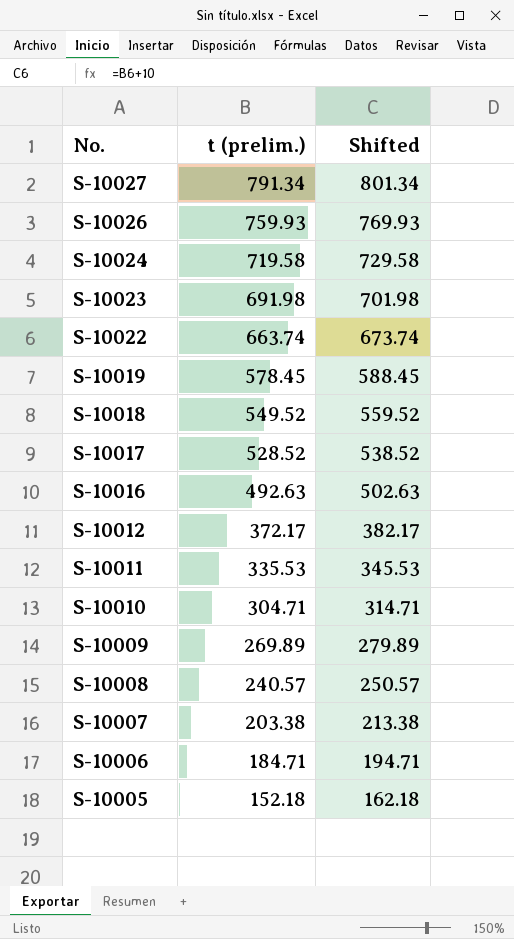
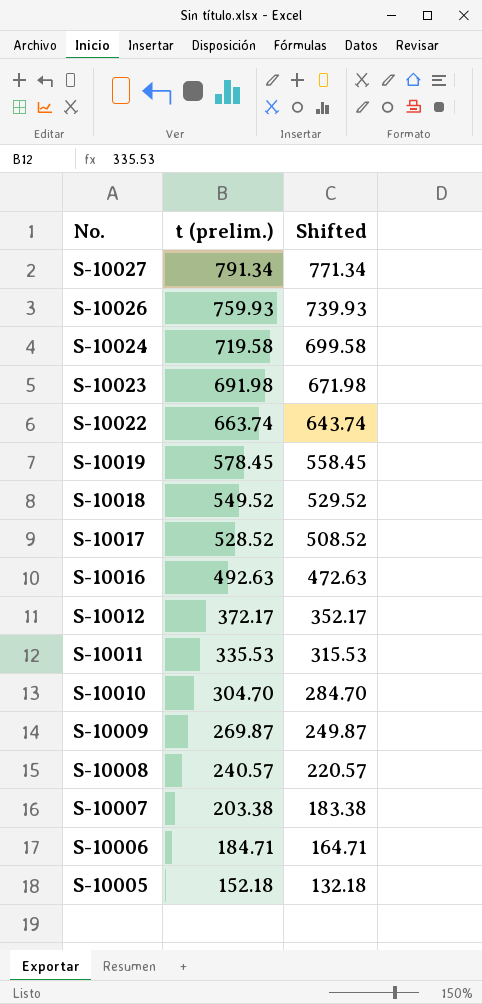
column Shifted | formula: [t (prelim.)] + 10 -> [t (prelim.)] - 20
S-10010 | t (prelim.): 304.71 -> 304.70
S-10009 | t (prelim.): 269.89 -> 269.87

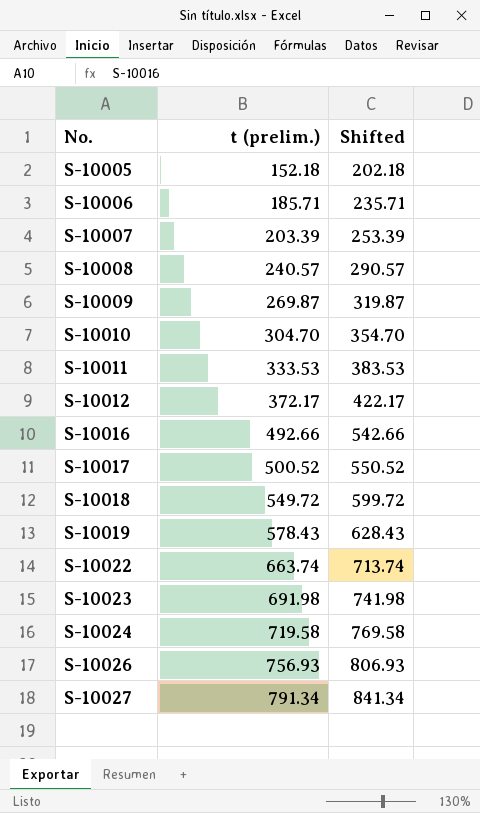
row order: No. descending -> No. ascending
column Shifted | formula: [t (prelim.)] - 20 -> [t (prelim.)] + 50
S-10006 | t (prelim.): 184.71 -> 185.71
S-10007 | t (prelim.): 203.38 -> 203.39
S-10011 | t (prelim.): 335.53 -> 333.53
S-10016 | t (prelim.): 492.63 -> 492.66
S-10017 | t (prelim.): 528.52 -> 500.52
S-10018 | t (prelim.): 549.52 -> 549.72
S-10019 | t (prelim.): 578.45 -> 578.43
S-10026 | t (prelim.): 759.93 -> 756.93

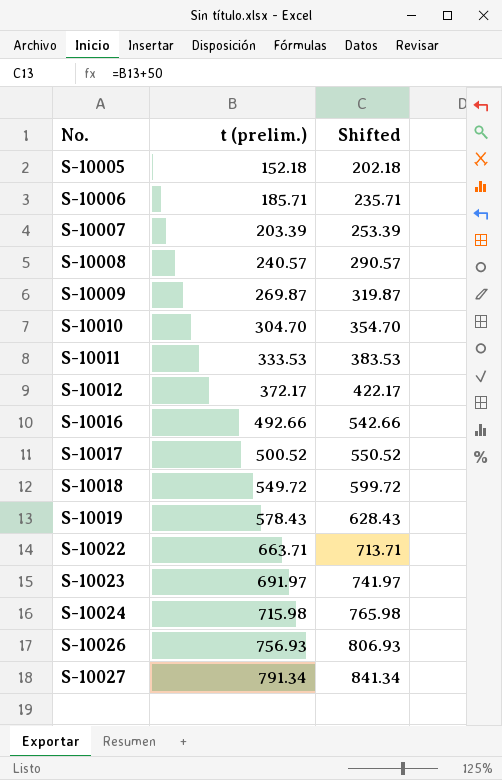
S-10022 | t (prelim.): 663.74 -> 663.71
S-10022 | Shifted: 713.74 -> 713.71
S-10023 | t (prelim.): 691.98 -> 691.97
S-10023 | Shifted: 741.98 -> 741.97
S-10024 | t (prelim.): 719.58 -> 715.98
S-10024 | Shifted: 769.58 -> 765.98

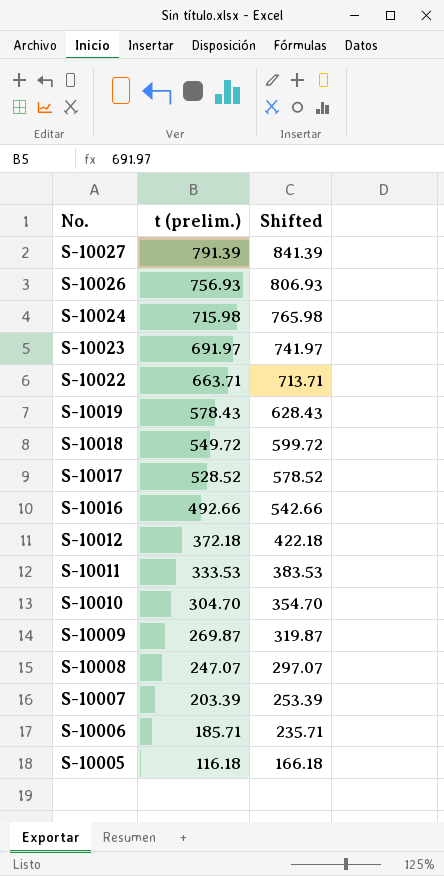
row order: No. ascending -> No. descending
S-10027 | t (prelim.): 791.34 -> 791.39
S-10027 | Shifted: 841.34 -> 841.39
S-10017 | t (prelim.): 500.52 -> 528.52
S-10017 | Shifted: 550.52 -> 578.52
S-10012 | t (prelim.): 372.17 -> 372.18
S-10012 | Shifted: 422.17 -> 422.18
S-10008 | t (prelim.): 240.57 -> 247.07
S-10008 | Shifted: 290.57 -> 297.07
S-10005 | t (prelim.): 152.18 -> 116.18
S-10005 | Shifted: 202.18 -> 166.18

